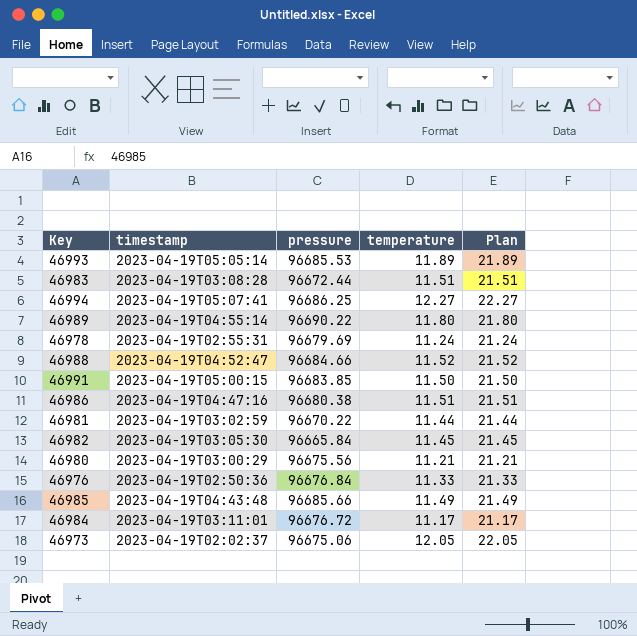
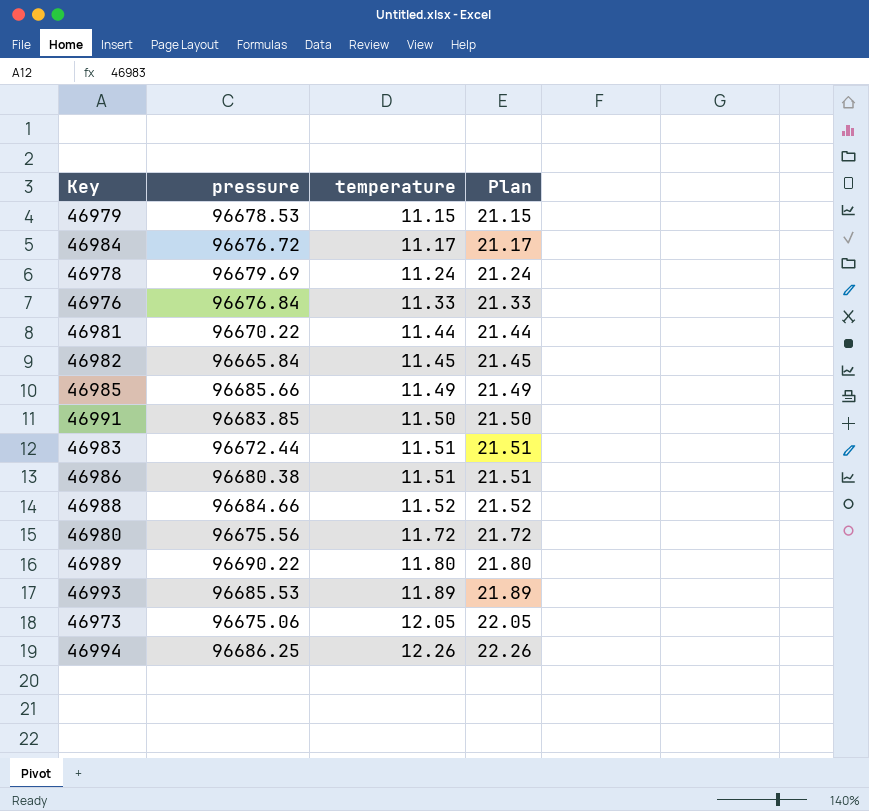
row order: none -> temperature ascending
column timestamp | position: 2 -> none
row 46979: none -> 96678.53 | 11.15 | 21.15
46980 | temperature: 11.21 -> 11.72
46980 | Plan: 21.21 -> 21.72
46994 | temperature: 12.27 -> 12.26
46994 | Plan: 22.27 -> 22.26

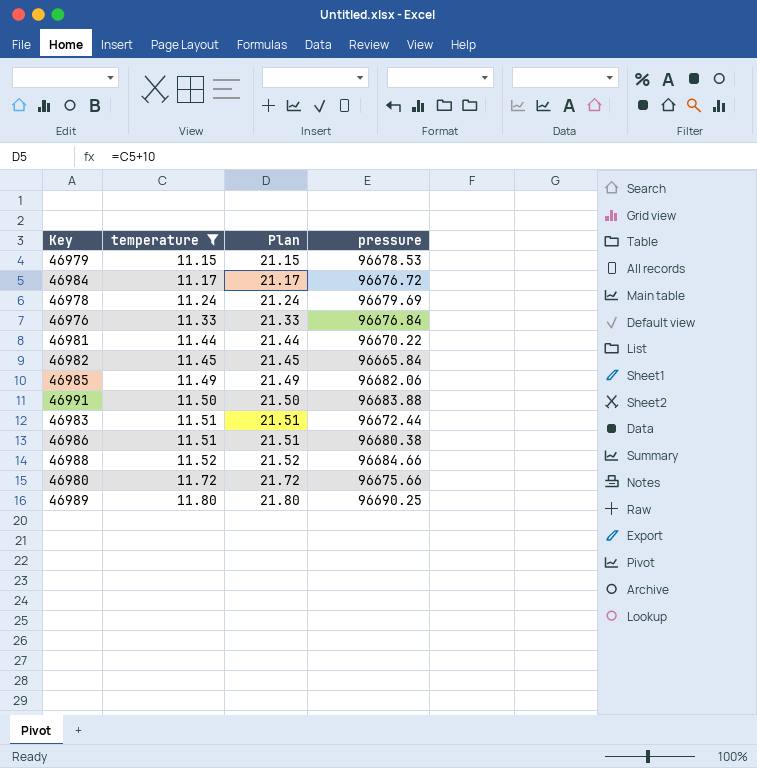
filter: none -> temperature <= 11.80
column pressure | position: 2 -> 4
46985 | pressure: 96685.66 -> 96682.06
46991 | pressure: 96683.85 -> 96683.88
46980 | pressure: 96675.56 -> 96675.66
46989 | pressure: 96690.22 -> 96690.25

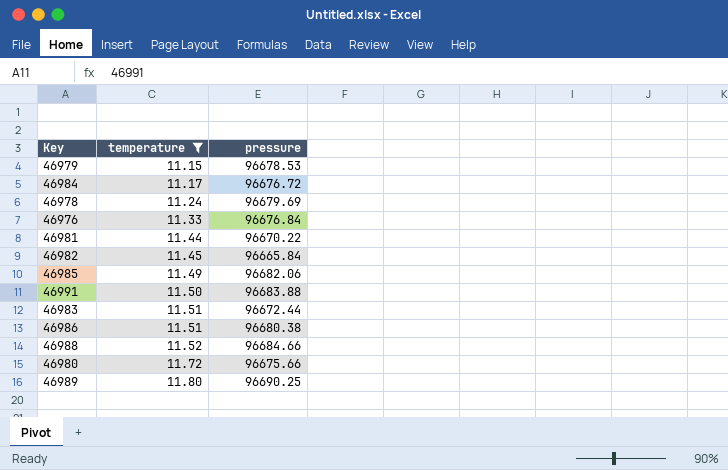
column Plan | formula: [temperature] + 10 -> none

